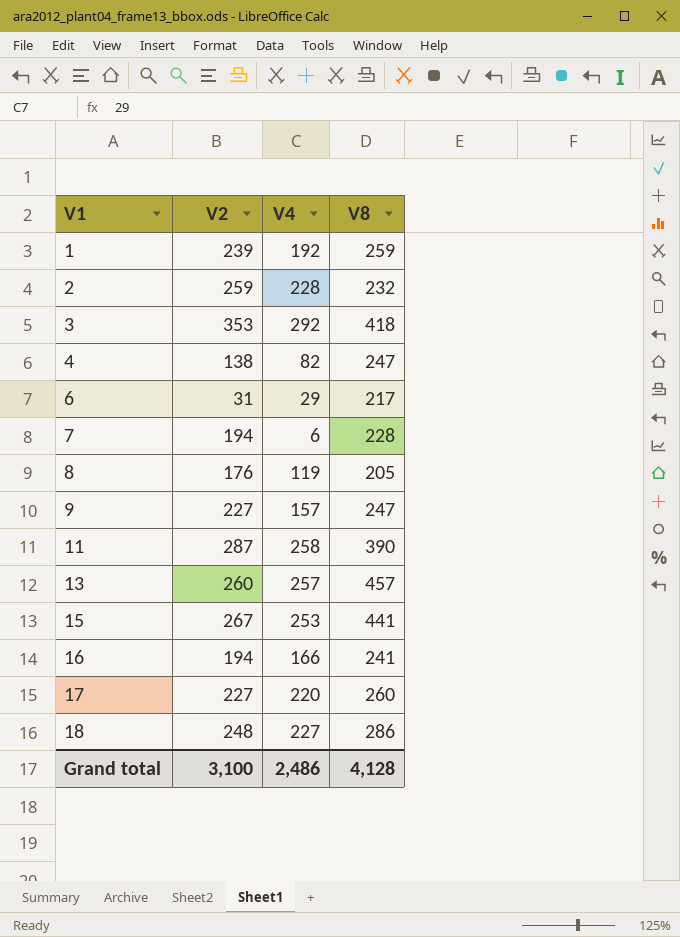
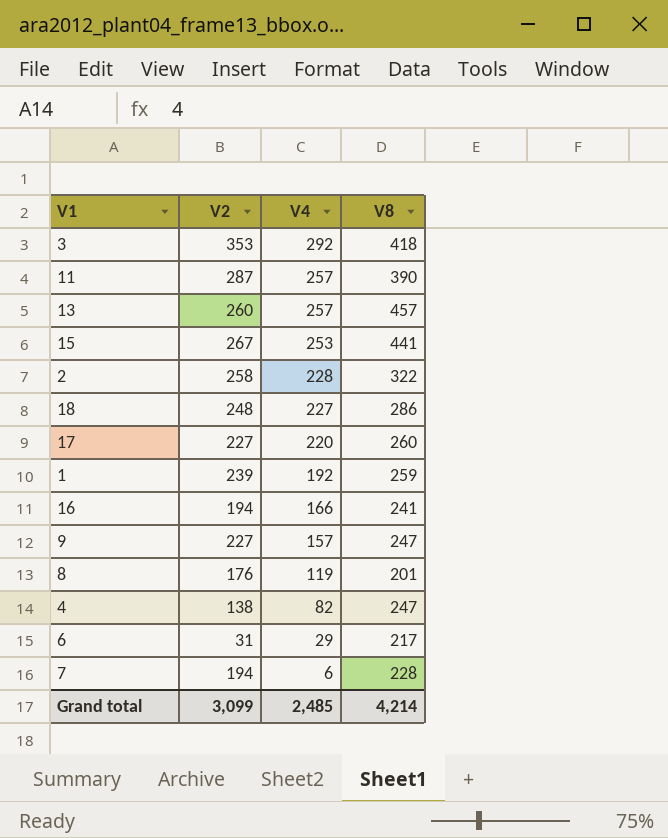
row order: V1 ascending -> V4 descending
11 | V4: 258 -> 257
2 | V2: 259 -> 258
2 | V8: 232 -> 322
8 | V8: 205 -> 201
Grand total | V2: 3,100 -> 3,099
Grand total | V4: 2,486 -> 2,485
Grand total | V8: 4,128 -> 4,214

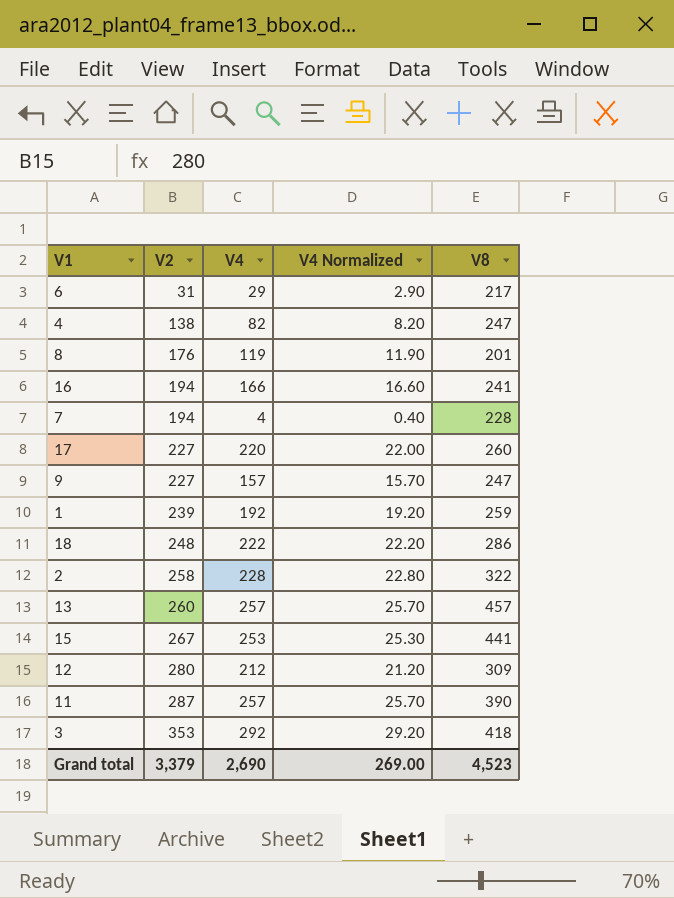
row order: V4 descending -> V2 ascending
column V4 Normalized | formula: none -> [V4] * 0.1
7 | V4: 6 -> 4
18 | V4: 227 -> 222
row 12: none -> 280 | 212 | 21.20 | 309
Grand total | V2: 3,099 -> 3,379
Grand total | V4: 2,485 -> 2,690
Grand total | V8: 4,214 -> 4,523

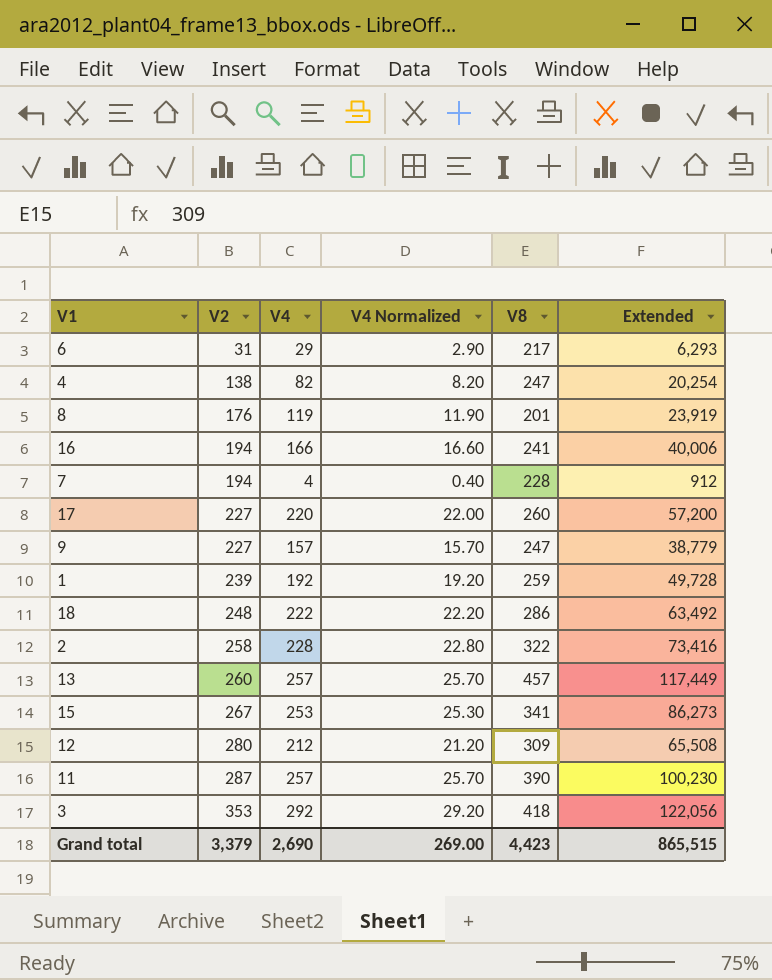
column Extended | formula: none -> [V4] * [V8]
15 | V8: 441 -> 341
Grand total | V8: 4,523 -> 4,423

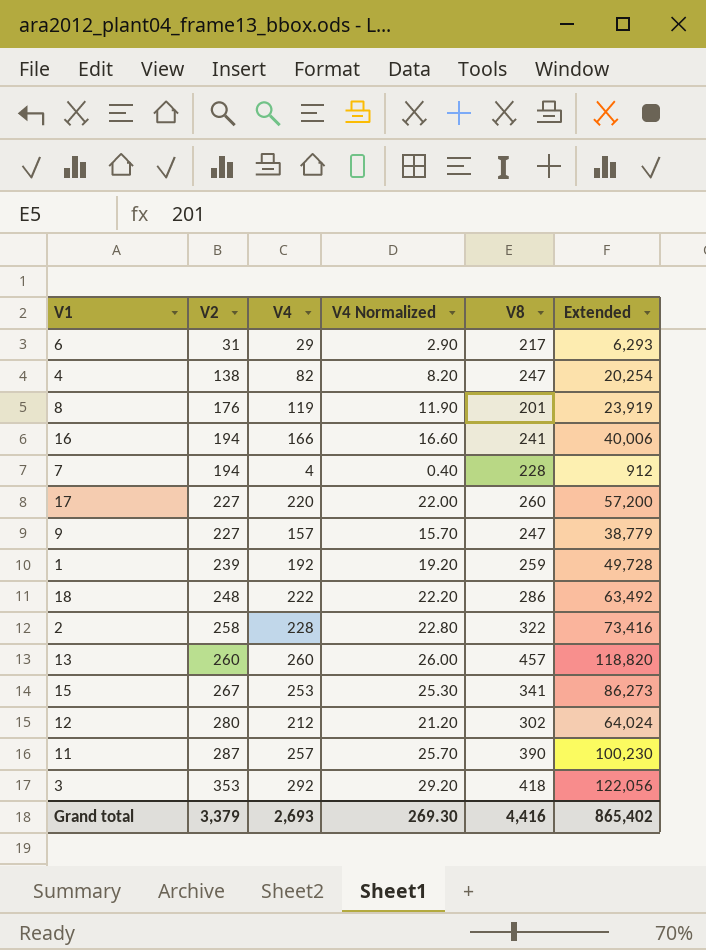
13 | V4: 257 -> 260
13 | V4 Normalized: 25.70 -> 26.00
13 | Extended: 117,449 -> 118,820
12 | V8: 309 -> 302
12 | Extended: 65,508 -> 64,024
Grand total | V4: 2,690 -> 2,693
Grand total | V4 Normalized: 269.00 -> 269.30
Grand total | V8: 4,423 -> 4,416
Grand total | Extended: 865,515 -> 865,402

